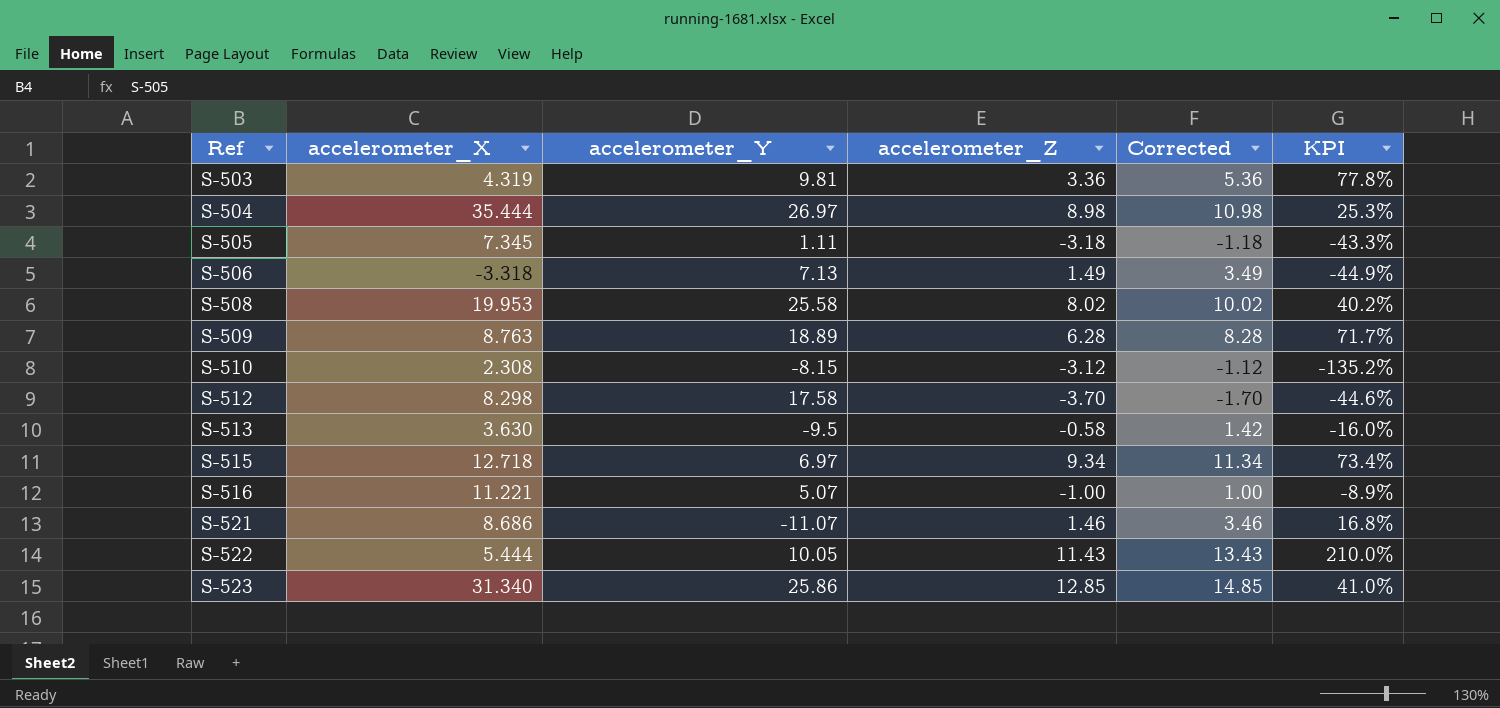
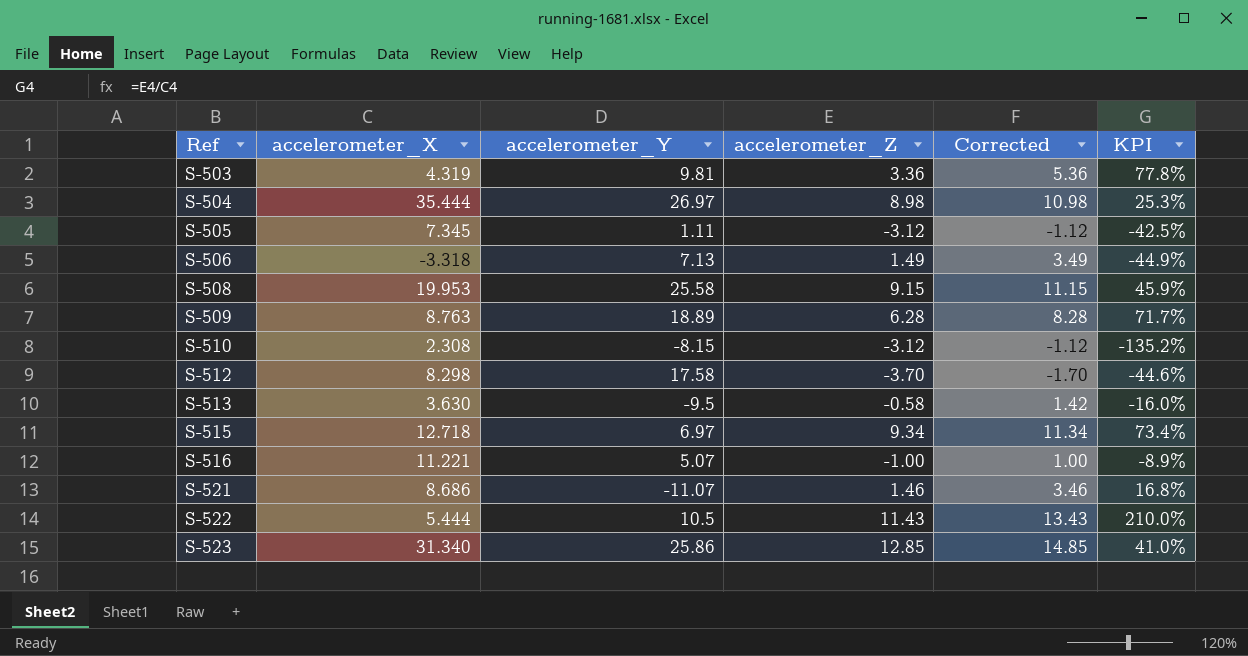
S-505 | accelerometer_Z: -3.18 -> -3.12
S-505 | Corrected: -1.18 -> -1.12
S-505 | KPI: -43.3% -> -42.5%
S-508 | accelerometer_Z: 8.02 -> 9.15
S-508 | Corrected: 10.02 -> 11.15
S-508 | KPI: 40.2% -> 45.9%
S-522 | accelerometer_Y: 10.05 -> 10.5

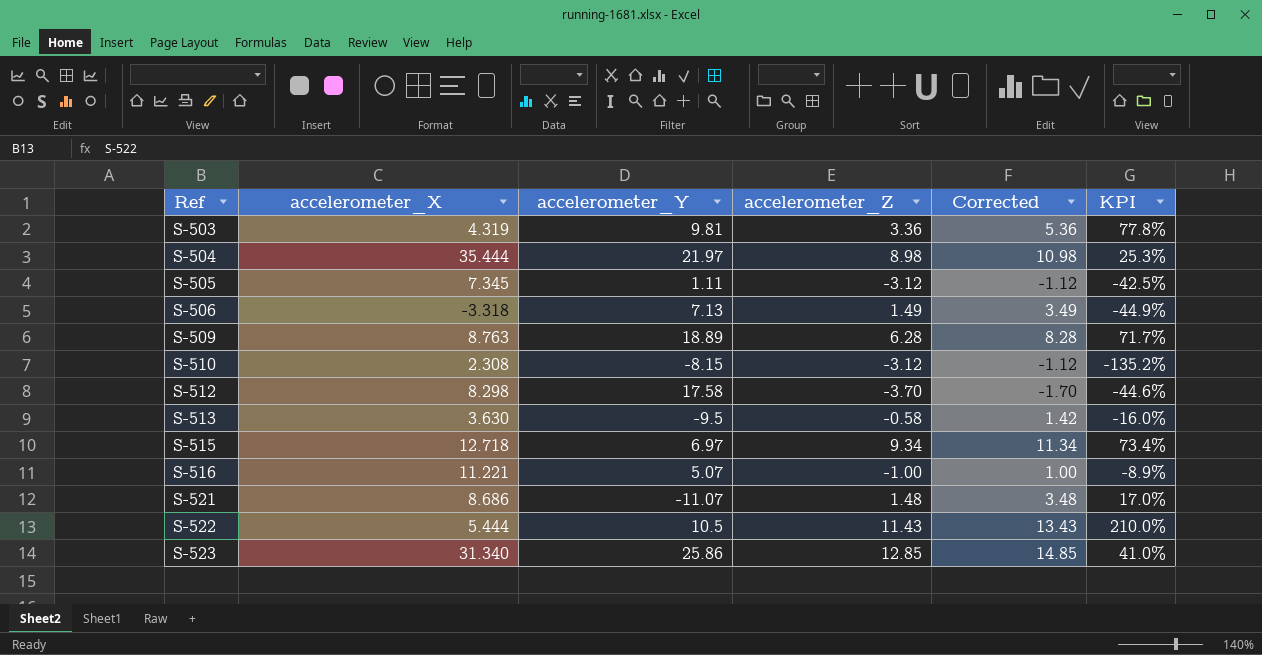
row S-508: 19.953 | 25.58 | 9.15 | 11.15 | 45.9% -> none
S-504 | accelerometer_Y: 26.97 -> 21.97
S-521 | accelerometer_Z: 1.46 -> 1.48
S-521 | Corrected: 3.46 -> 3.48
S-521 | KPI: 16.8% -> 17.0%

